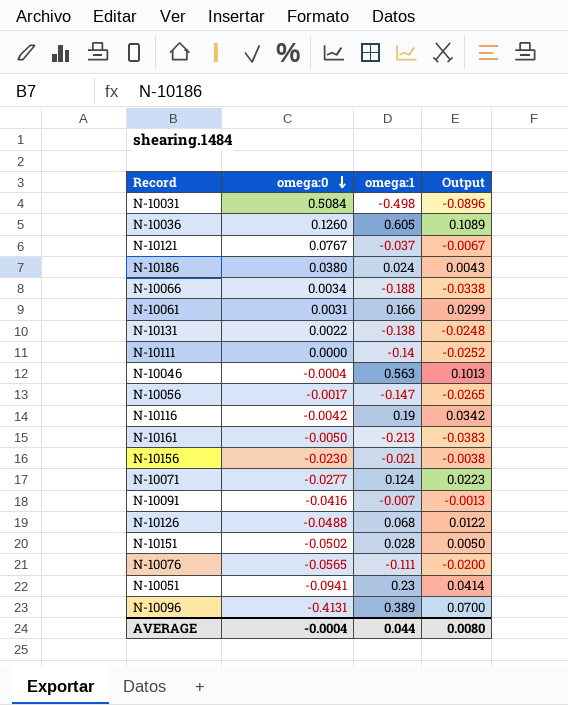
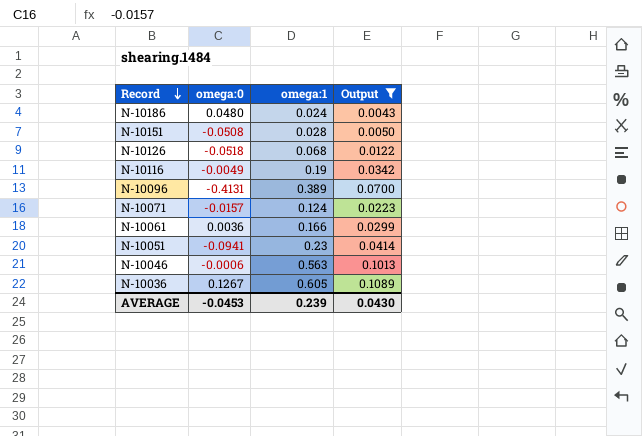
filter: none -> Output >= 0.0043
row order: omega:0 descending -> Record descending
N-10186 | omega:0: 0.0380 -> 0.0480
N-10151 | omega:0: -0.0502 -> -0.0508
N-10126 | omega:0: -0.0488 -> -0.0518
N-10116 | omega:0: -0.0042 -> -0.0049
N-10071 | omega:0: -0.0277 -> -0.0157
N-10061 | omega:0: 0.0031 -> 0.0036
N-10046 | omega:0: -0.0004 -> -0.0006
N-10036 | omega:0: 0.1260 -> 0.1267
AVERAGE | omega:0: -0.0004 -> -0.0453
AVERAGE | omega:1: 0.044 -> 0.239
AVERAGE | Output: 0.0080 -> 0.0430

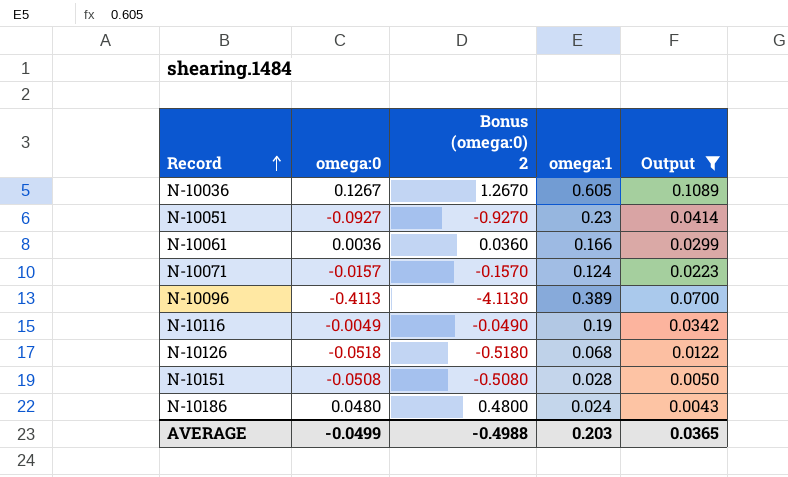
row order: Record descending -> Record ascending
column Bonus (omega:0) 2 | formula: none -> [omega:0] * 10
row N-10046: -0.0006 | 0.563 | 0.1013 -> none
N-10051 | omega:0: -0.0941 -> -0.0927
N-10096 | omega:0: -0.4131 -> -0.4113
AVERAGE | omega:0: -0.0453 -> -0.0499
AVERAGE | omega:1: 0.239 -> 0.203
AVERAGE | Output: 0.0430 -> 0.0365

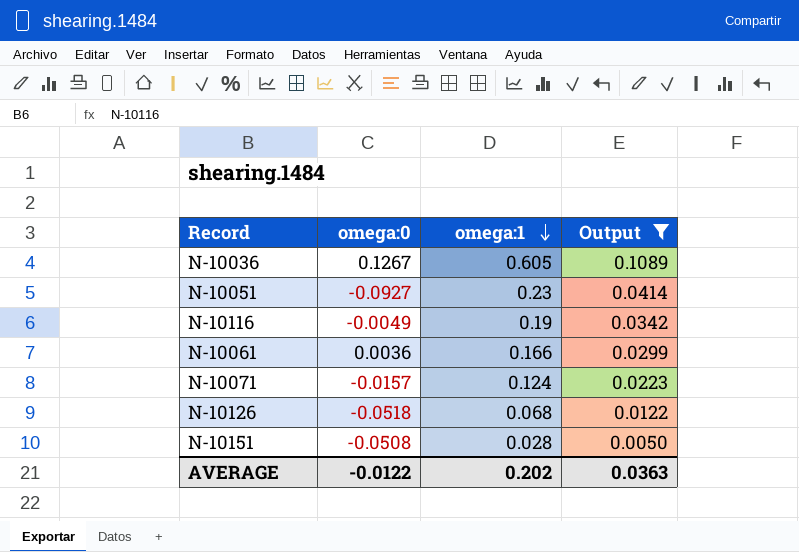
row order: Record ascending -> omega:1 descending
column Bonus (omega:0) 2 | formula: [omega:0] * 10 -> none
row N-10096: -0.4113 | -4.1130 | 0.389 | 0.0700 -> none
row N-10186: 0.0480 | 0.4800 | 0.024 | 0.0043 -> none
AVERAGE | omega:0: -0.0499 -> -0.0122
AVERAGE | omega:1: 0.203 -> 0.202
AVERAGE | Output: 0.0365 -> 0.0363

